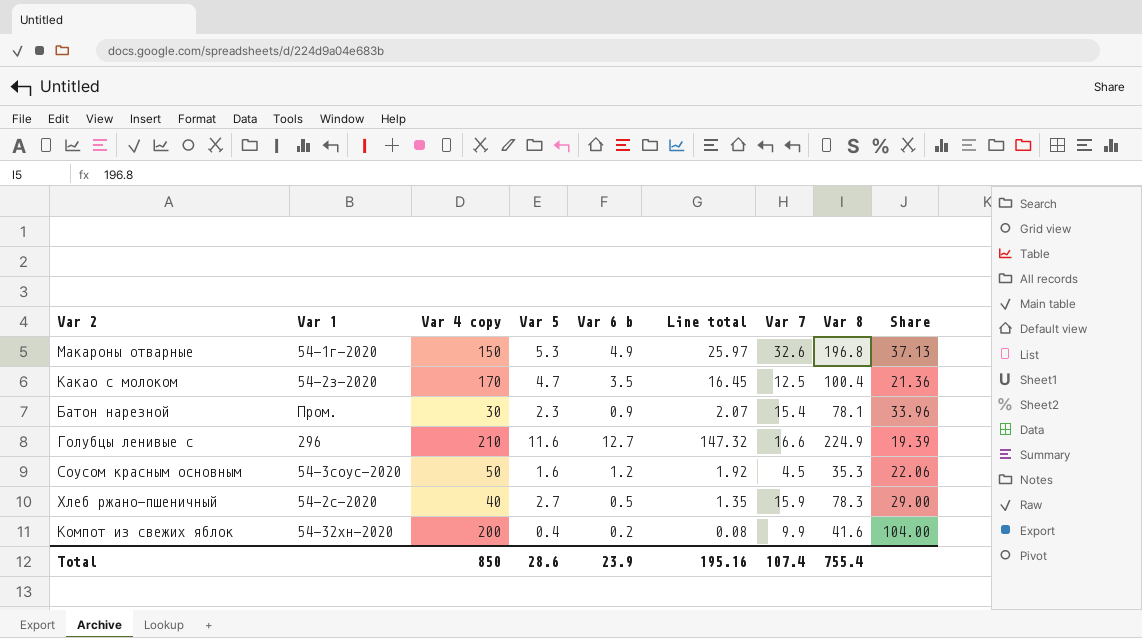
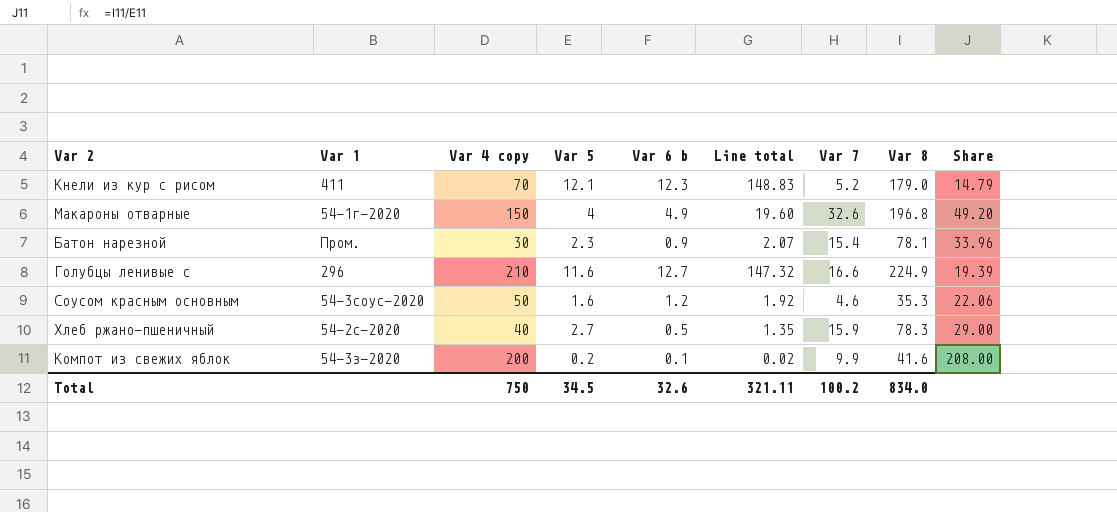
row Какао с молоком: 54-2з-2020 | 170 | 4.7 | 3.5 | 16.45 | 12.5 | 100.4 | 21.36 -> none
row Кнели из кур с рисом: none -> 411 | 70 | 12.1 | 12.3 | 148.83 | 5.2 | 179.0 | 14.79
Макароны отварные | Var 5: 5.3 -> 4
Макароны отварные | Line total: 25.97 -> 19.60
Макароны отварные | Share: 37.13 -> 49.20
Соусом красным основным | Var 7: 4.5 -> 4.6
Компот из свежих яблок | Var 1: 54-32хн-2020 -> 54-3з-2020
Компот из свежих яблок | Var 5: 0.4 -> 0.2
Компот из свежих яблок | Var 6 b: 0.2 -> 0.1
Компот из свежих яблок | Line total: 0.08 -> 0.02
Компот из свежих яблок | Share: 104.00 -> 208.00
Total | Var 4 copy: 850 -> 750
Total | Var 5: 28.6 -> 34.5
Total | Var 6 b: 23.9 -> 32.6
Total | Line total: 195.16 -> 321.11
Total | Var 7: 107.4 -> 100.2
Total | Var 8: 755.4 -> 834.0

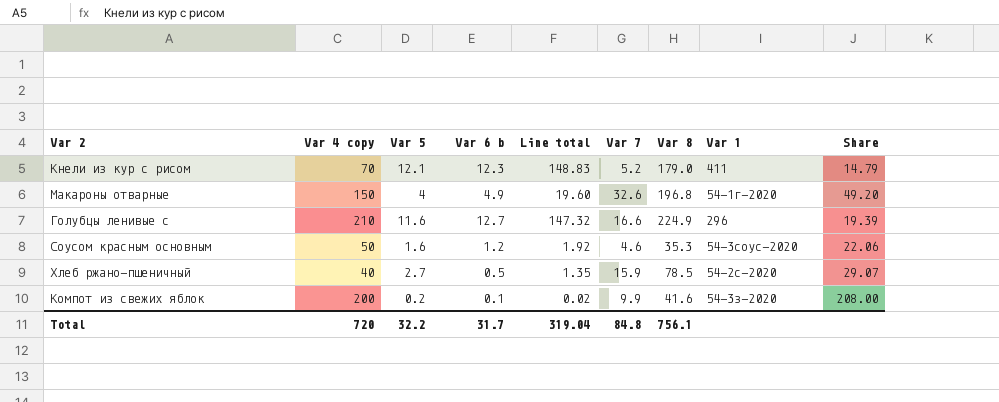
column Var 1 | position: 2 -> 8
row Батон нарезной: Пром. | 30 | 2.3 | 0.9 | 2.07 | 15.4 | 78.1 | 33.96 -> none
Хлеб ржано-пшеничный | Var 8: 78.3 -> 78.5
Хлеб ржано-пшеничный | Share: 29.00 -> 29.07
Total | Var 4 copy: 750 -> 720
Total | Var 5: 34.5 -> 32.2
Total | Var 6 b: 32.6 -> 31.7
Total | Line total: 321.11 -> 319.04
Total | Var 7: 100.2 -> 84.8
Total | Var 8: 834.0 -> 756.1

